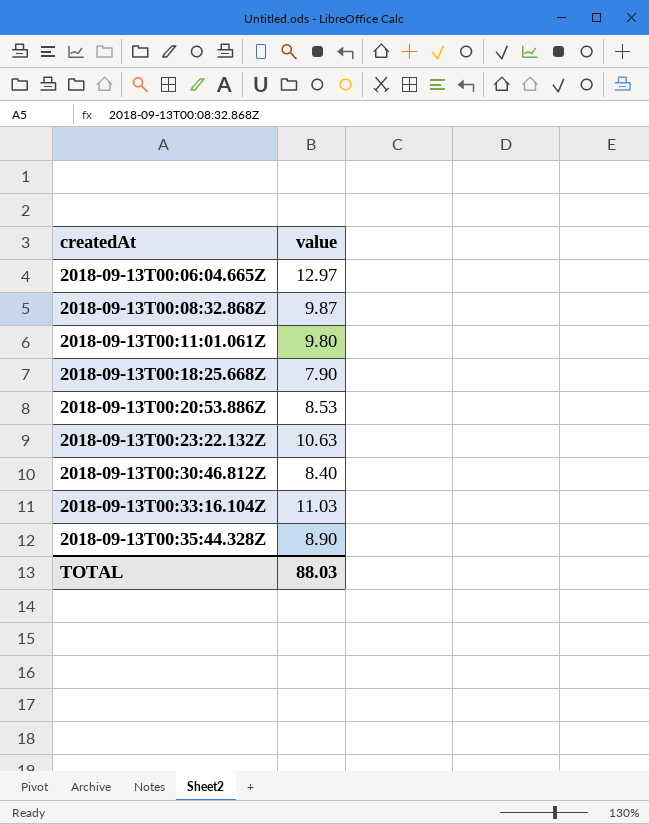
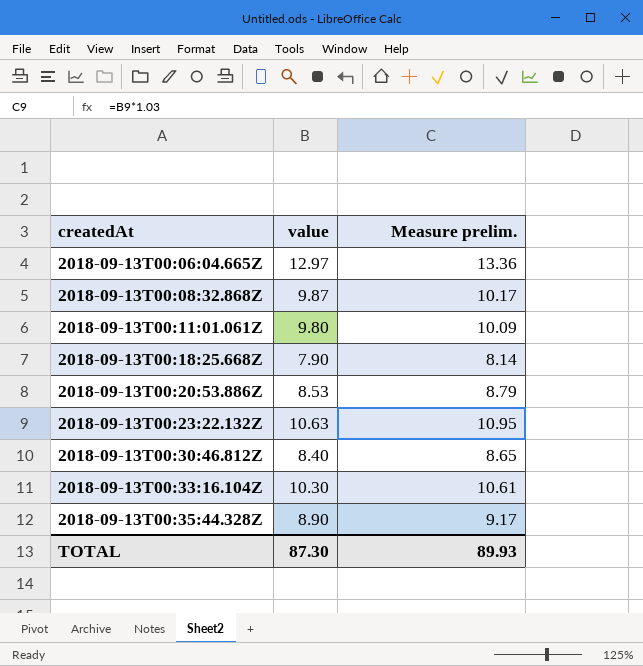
column Measure prelim. | formula: none -> [value] * 1.03
2018-09-13T00:33:16.104Z | value: 11.03 -> 10.30
TOTAL | value: 88.03 -> 87.30

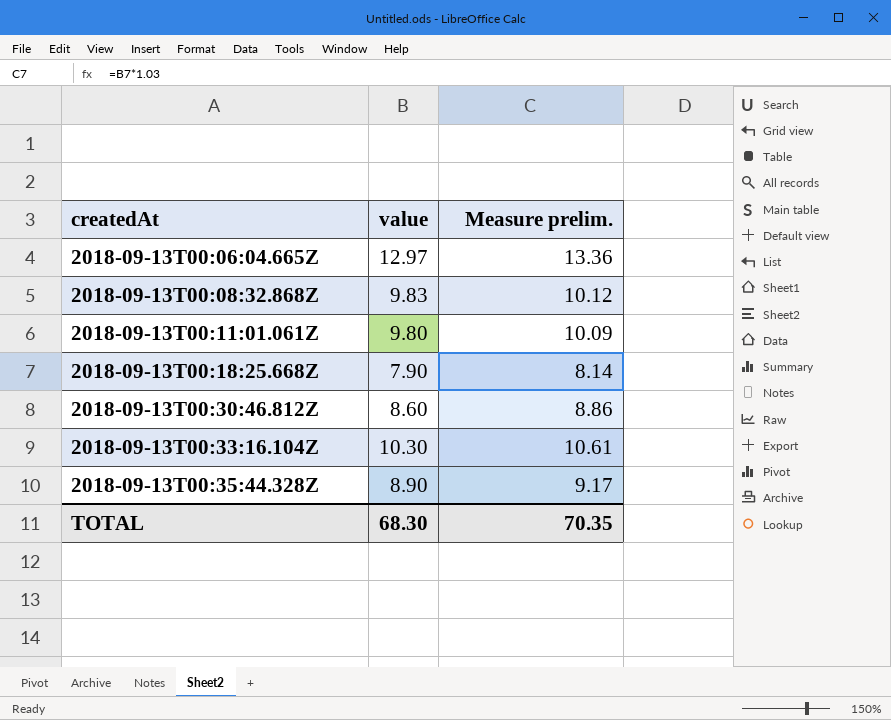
row 2018-09-13T00:20:53.886Z: 8.53 | 8.79 -> none
row 2018-09-13T00:23:22.132Z: 10.63 | 10.95 -> none
2018-09-13T00:08:32.868Z | value: 9.87 -> 9.83
2018-09-13T00:08:32.868Z | Measure prelim.: 10.17 -> 10.12
2018-09-13T00:30:46.812Z | value: 8.40 -> 8.60
2018-09-13T00:30:46.812Z | Measure prelim.: 8.65 -> 8.86
TOTAL | value: 87.30 -> 68.30
TOTAL | Measure prelim.: 89.93 -> 70.35

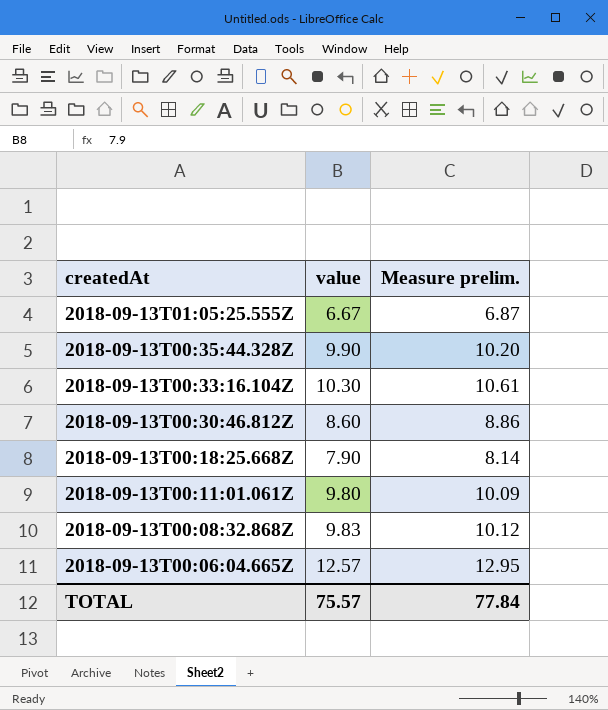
row order: createdAt ascending -> createdAt descending
row 2018-09-13T01:05:25.555Z: none -> 6.67 | 6.87
2018-09-13T00:35:44.328Z | value: 8.90 -> 9.90
2018-09-13T00:35:44.328Z | Measure prelim.: 9.17 -> 10.20
2018-09-13T00:06:04.665Z | value: 12.97 -> 12.57
2018-09-13T00:06:04.665Z | Measure prelim.: 13.36 -> 12.95
TOTAL | value: 68.30 -> 75.57
TOTAL | Measure prelim.: 70.35 -> 77.84

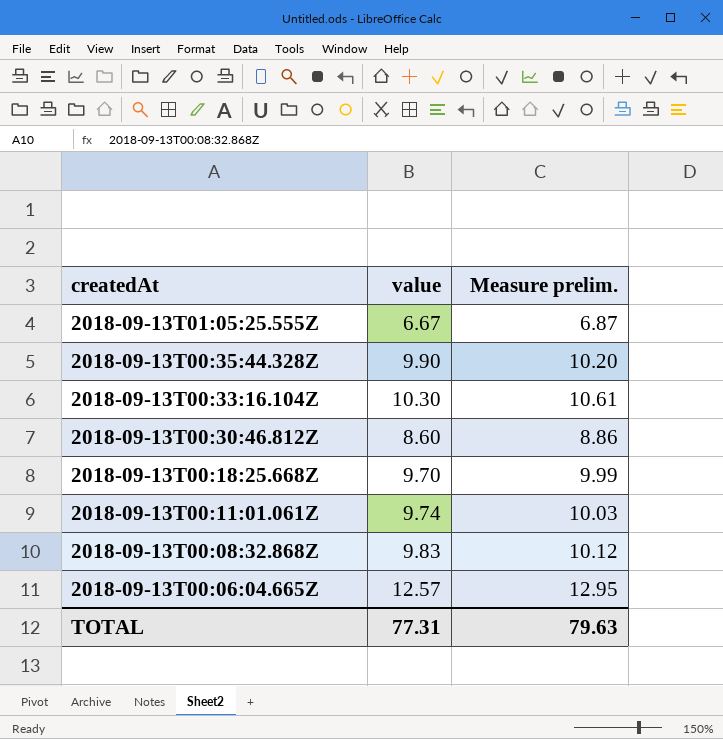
2018-09-13T00:18:25.668Z | value: 7.90 -> 9.70
2018-09-13T00:18:25.668Z | Measure prelim.: 8.14 -> 9.99
2018-09-13T00:11:01.061Z | value: 9.80 -> 9.74
2018-09-13T00:11:01.061Z | Measure prelim.: 10.09 -> 10.03
TOTAL | value: 75.57 -> 77.31
TOTAL | Measure prelim.: 77.84 -> 79.63

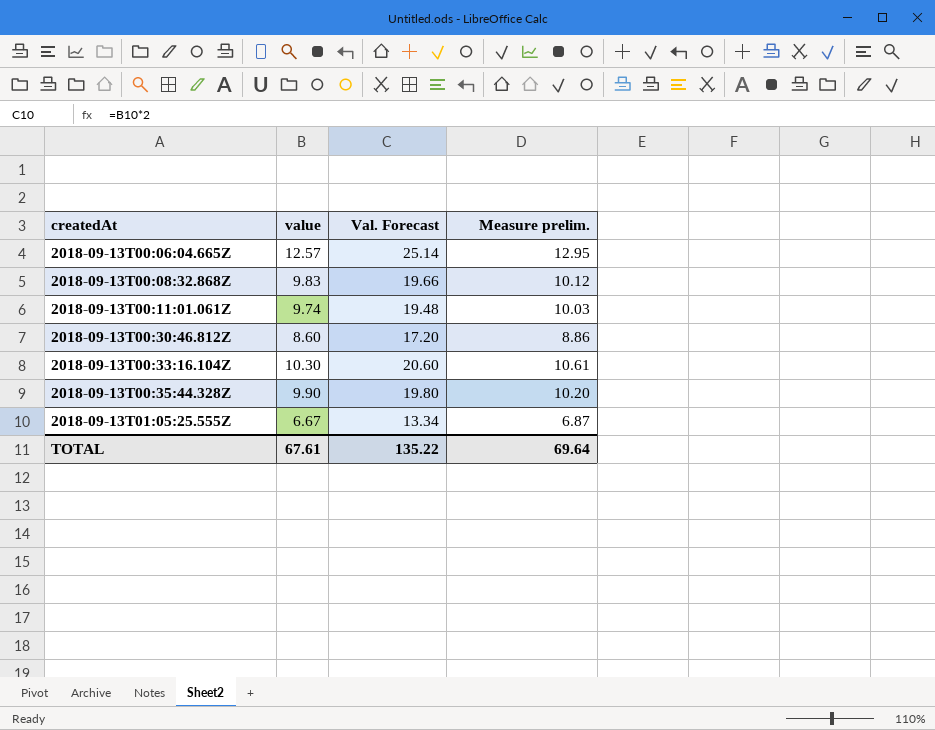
row order: createdAt descending -> createdAt ascending
column Val. Forecast | formula: none -> [value] * 2
row 2018-09-13T00:18:25.668Z: 9.70 | 9.99 -> none
TOTAL | value: 77.31 -> 67.61
TOTAL | Measure prelim.: 79.63 -> 69.64

